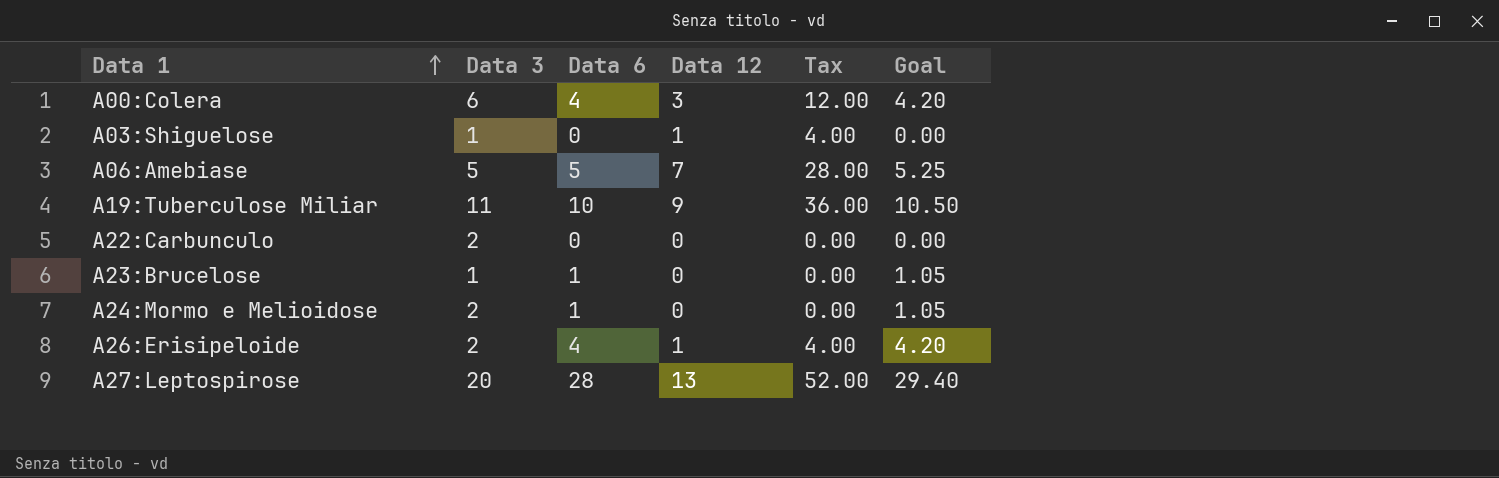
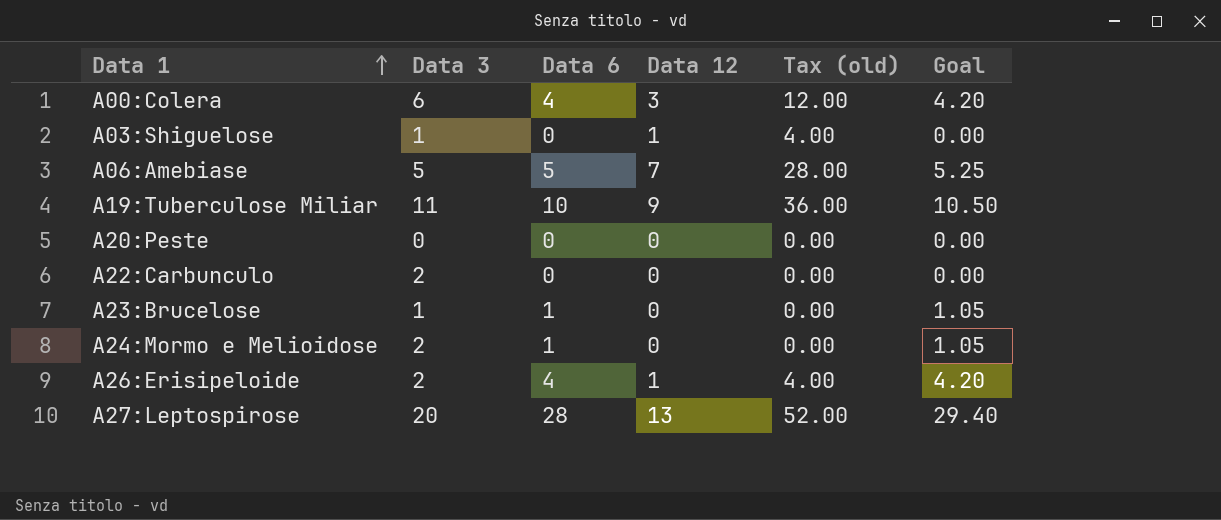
column name: Tax -> Tax (old)
row A20:Peste: none -> 0 | 0 | 0 | 0.00 | 0.00

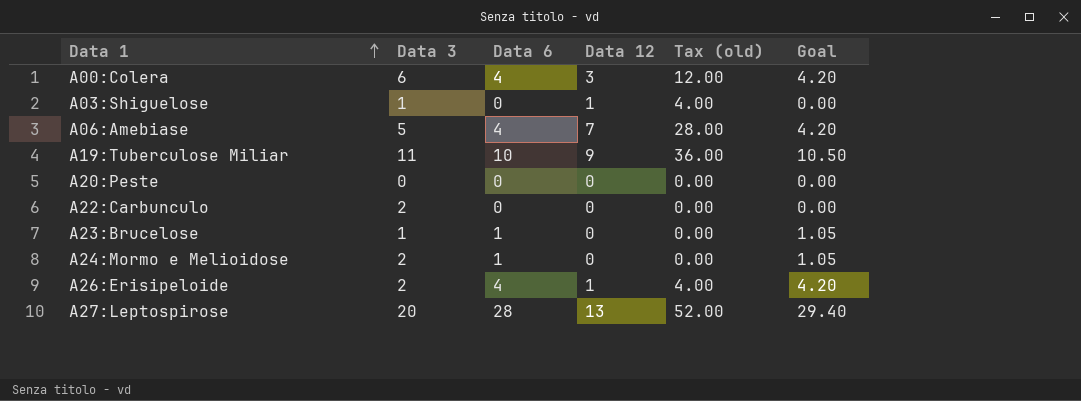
A06:Amebiase | Data 6: 5 -> 4
A06:Amebiase | Goal: 5.25 -> 4.20

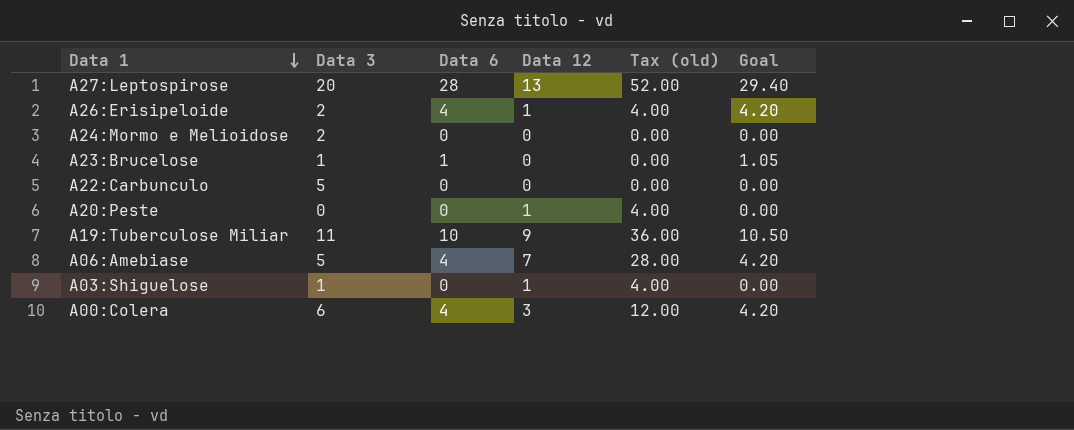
row order: Data 1 ascending -> Data 1 descending
A24:Mormo e Melioidose | Data 6: 1 -> 0
A24:Mormo e Melioidose | Goal: 1.05 -> 0.00
A22:Carbunculo | Data 3: 2 -> 5
A20:Peste | Data 12: 0 -> 1
A20:Peste | Tax (old): 0.00 -> 4.00

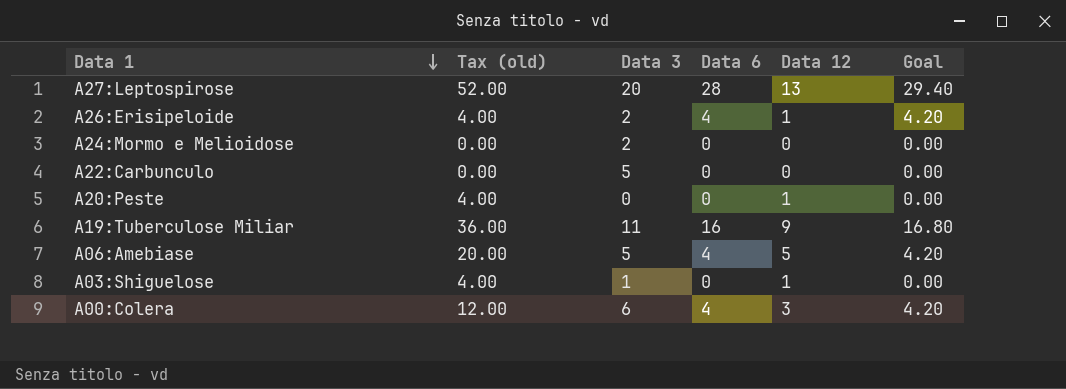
column Tax (old) | position: 5 -> 2
row A23:Brucelose: 1 | 1 | 0 | 0.00 | 1.05 -> none
A19:Tuberculose Miliar | Data 6: 10 -> 16
A19:Tuberculose Miliar | Goal: 10.50 -> 16.80
A06:Amebiase | Tax (old): 28.00 -> 20.00
A06:Amebiase | Data 12: 7 -> 5

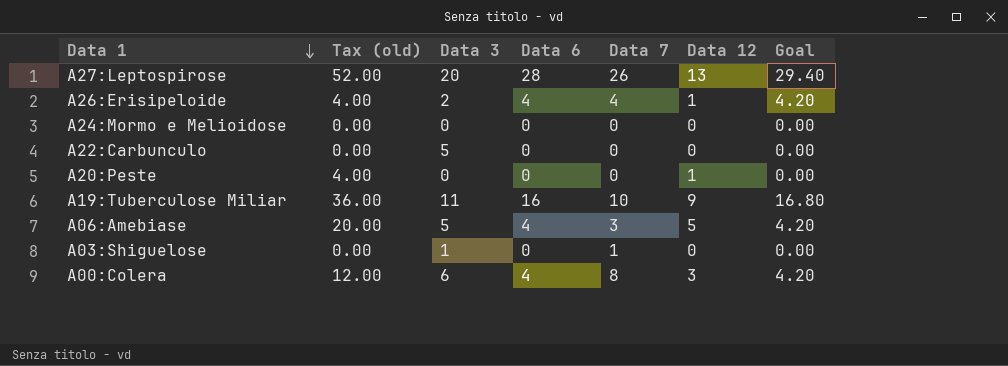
column Data 7 | position: none -> 5
A24:Mormo e Melioidose | Data 3: 2 -> 0
A03:Shiguelose | Tax (old): 4.00 -> 0.00
A03:Shiguelose | Data 12: 1 -> 0

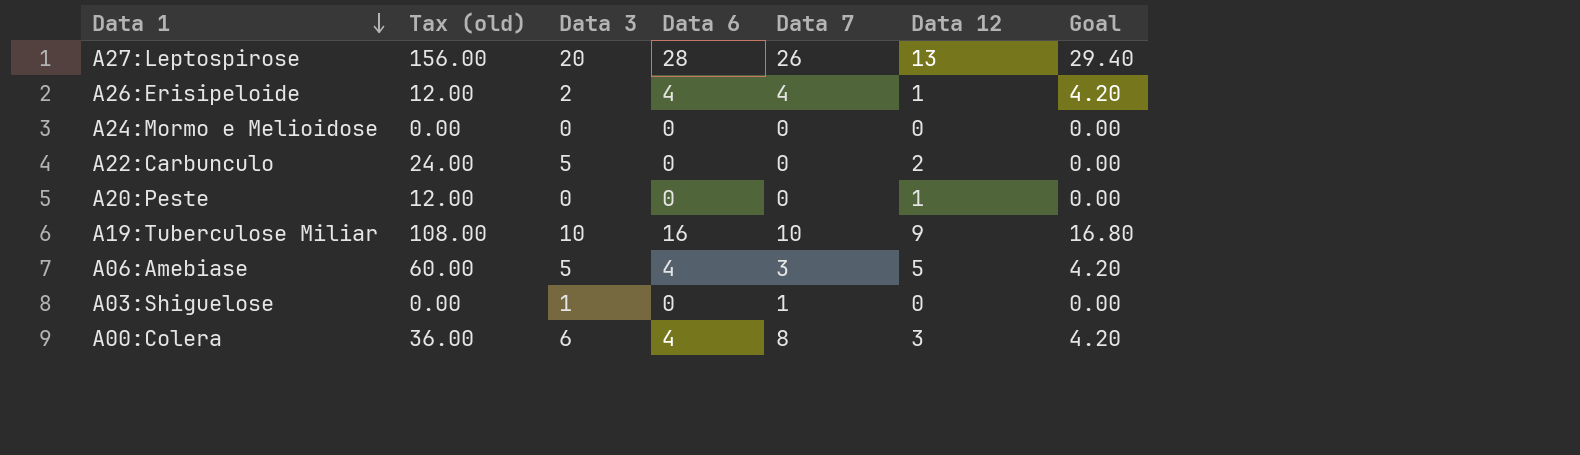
column Tax (old) | formula: [Data 12] * 4 -> [Data 12] * 12
A22:Carbunculo | Data 12: 0 -> 2
A19:Tuberculose Miliar | Data 3: 11 -> 10

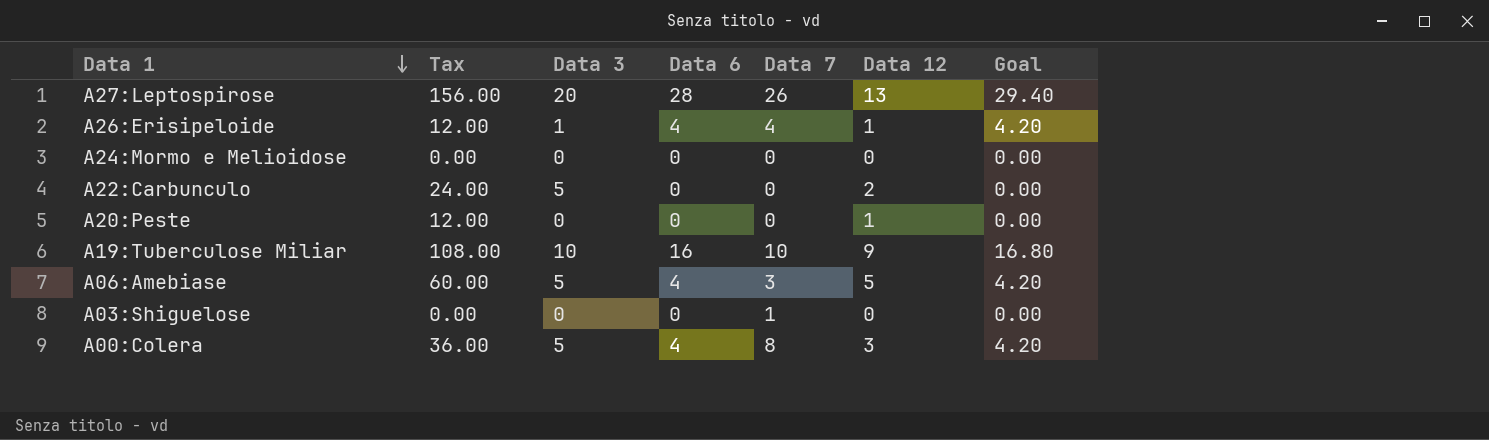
column name: Tax (old) -> Tax
A26:Erisipeloide | Data 3: 2 -> 1
A03:Shiguelose | Data 3: 1 -> 0
A00:Colera | Data 3: 6 -> 5

